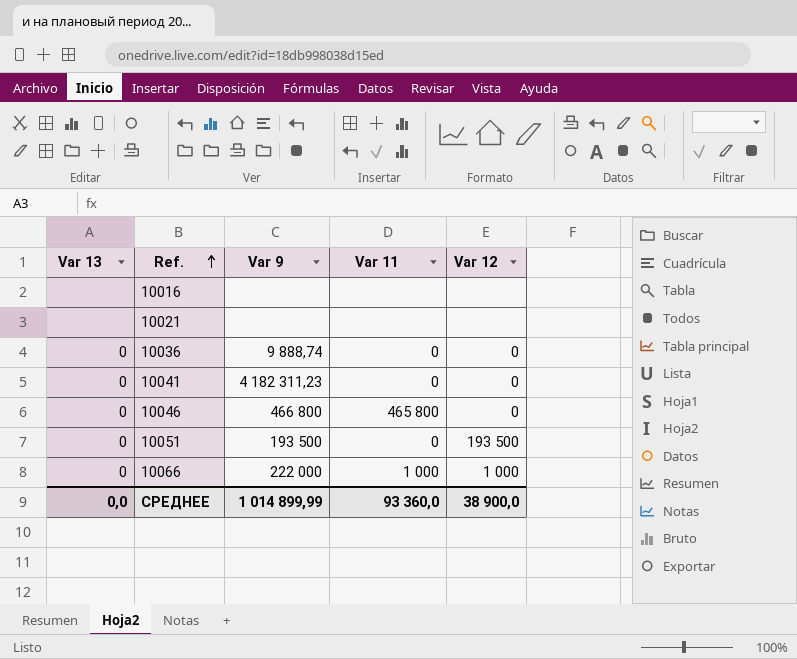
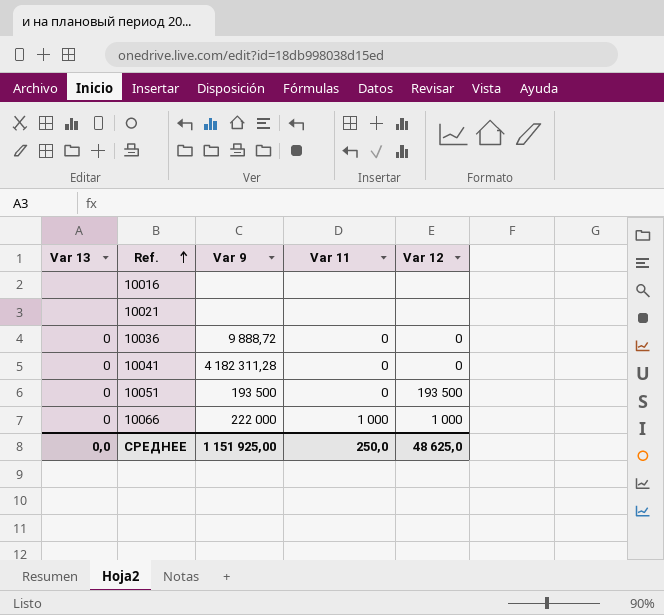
row 10046: 0 | 466 800 | 465 800 | 0 -> none
10036 | Var 9: 9 888,74 -> 9 888,72
10041 | Var 9: 4 182 311,23 -> 4 182 311,28
СРЕДНЕЕ | Var 9: 1 014 899,99 -> 1 151 925,00
СРЕДНЕЕ | Var 11: 93 360,0 -> 250,0
СРЕДНЕЕ | Var 12: 38 900,0 -> 48 625,0

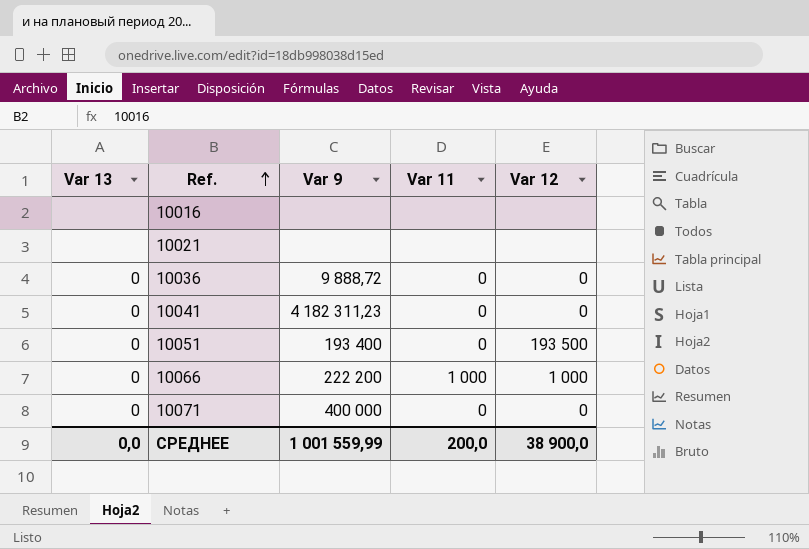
10041 | Var 9: 4 182 311,28 -> 4 182 311,23
10051 | Var 9: 193 500 -> 193 400
10066 | Var 9: 222 000 -> 222 200
row 10071: none -> 0 | 400 000 | 0 | 0
СРЕДНЕЕ | Var 9: 1 151 925,00 -> 1 001 559,99
СРЕДНЕЕ | Var 11: 250,0 -> 200,0
СРЕДНЕЕ | Var 12: 48 625,0 -> 38 900,0

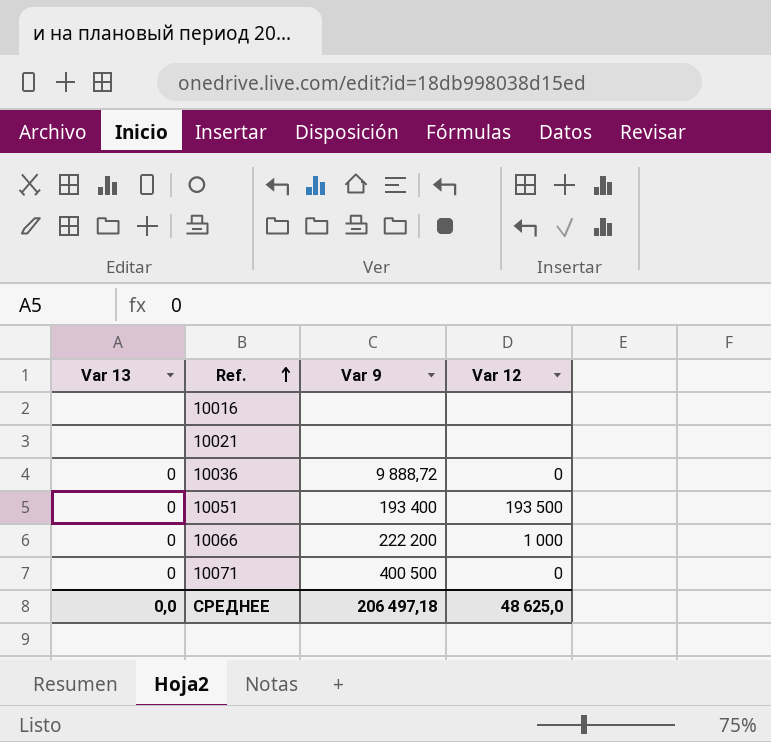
column Var 11 | position: 4 -> none
row 10041: 0 | 4 182 311,23 | 0 | 0 -> none
10071 | Var 9: 400 000 -> 400 500
СРЕДНЕЕ | Var 9: 1 001 559,99 -> 206 497,18
СРЕДНЕЕ | Var 12: 38 900,0 -> 48 625,0

